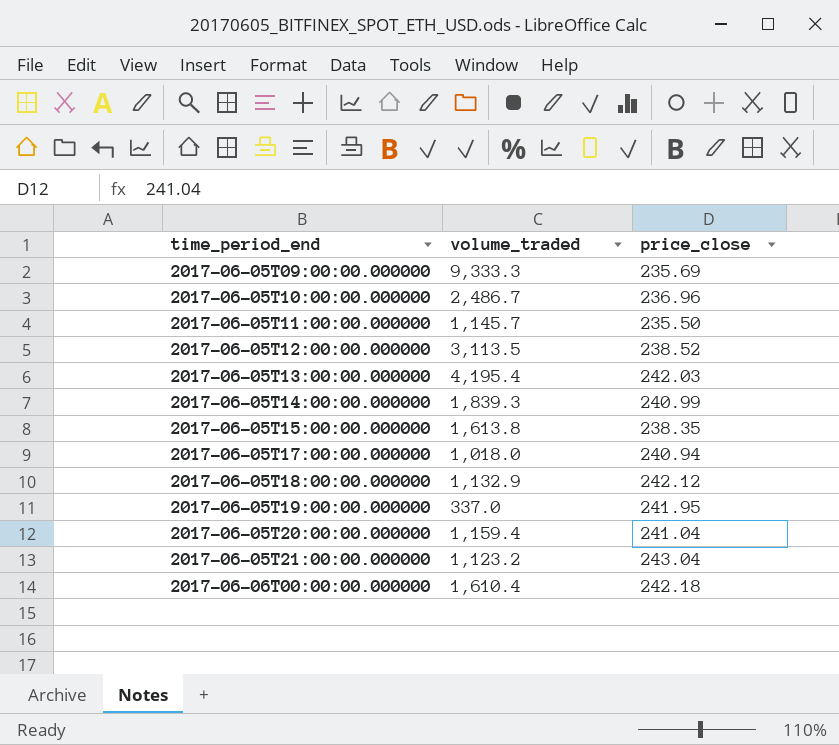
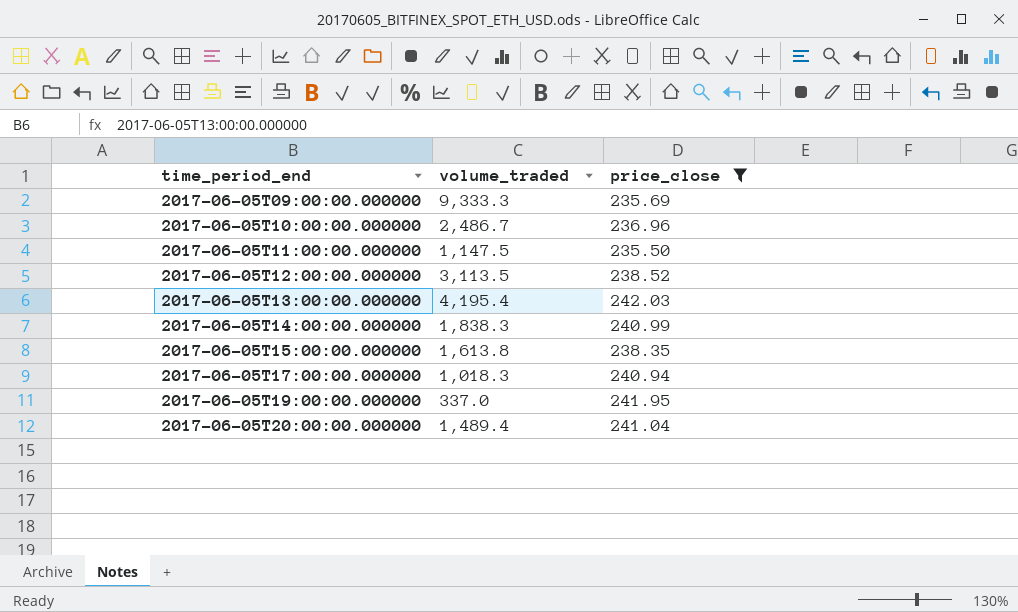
filter: none -> price_close <= 242.03
2017-06-05T11:00:00.000000 | volume_traded: 1,145.7 -> 1,147.5
2017-06-05T14:00:00.000000 | volume_traded: 1,839.3 -> 1,838.3
2017-06-05T17:00:00.000000 | volume_traded: 1,018.0 -> 1,018.3
2017-06-05T20:00:00.000000 | volume_traded: 1,159.4 -> 1,489.4

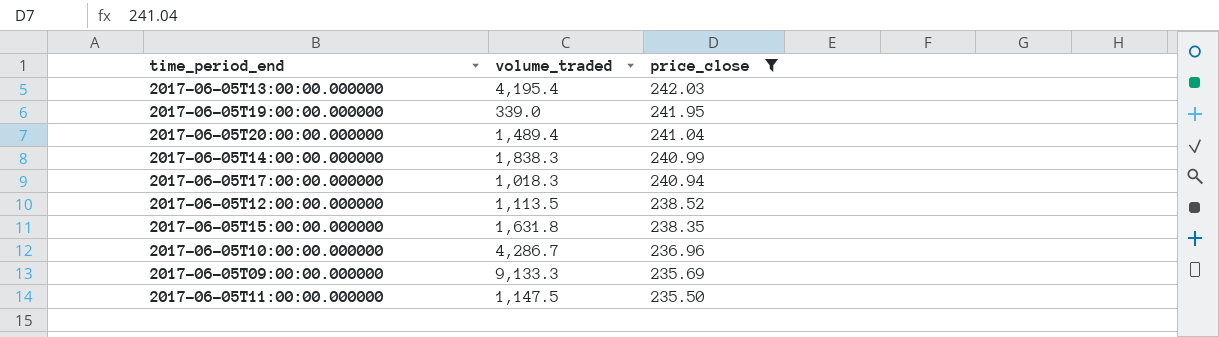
row order: time_period_end ascending -> price_close descending
2017-06-05T19:00:00.000000 | volume_traded: 337.0 -> 339.0
2017-06-05T12:00:00.000000 | volume_traded: 3,113.5 -> 1,113.5
2017-06-05T15:00:00.000000 | volume_traded: 1,613.8 -> 1,631.8
2017-06-05T10:00:00.000000 | volume_traded: 2,486.7 -> 4,286.7
2017-06-05T09:00:00.000000 | volume_traded: 9,333.3 -> 9,133.3

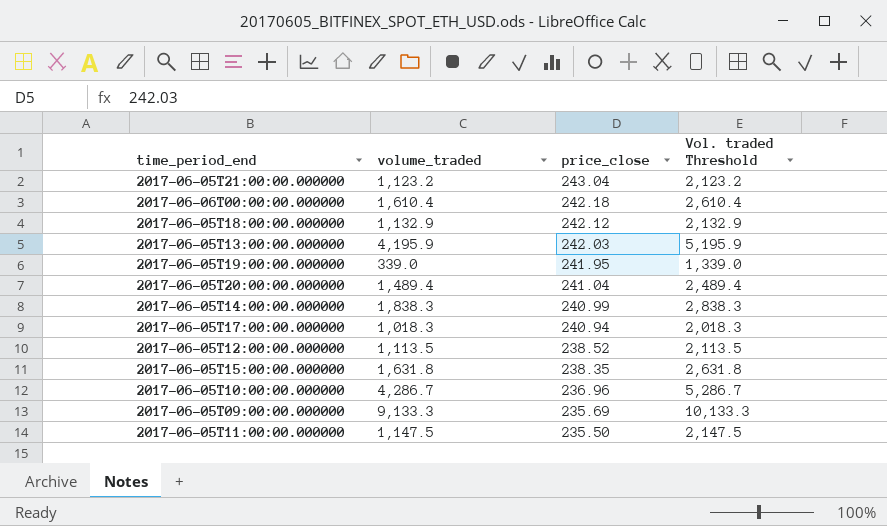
filter: price_close <= 242.03 -> none
column Vol. traded Threshold | formula: none -> [volume_traded] + 1000
2017-06-05T13:00:00.000000 | volume_traded: 4,195.4 -> 4,195.9

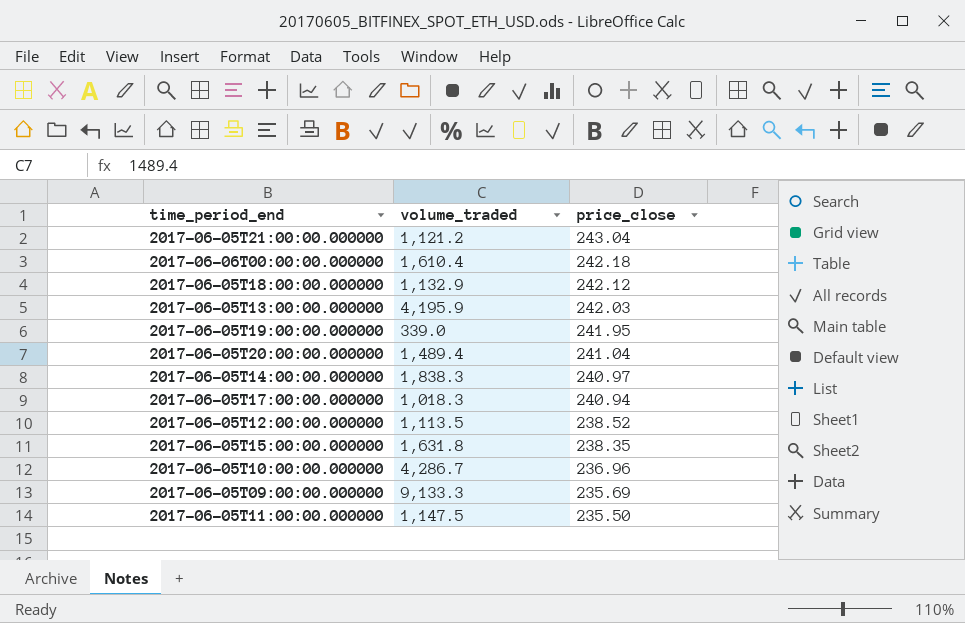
column Vol. traded Threshold | formula: [volume_traded] + 1000 -> none
2017-06-05T21:00:00.000000 | volume_traded: 1,123.2 -> 1,121.2
2017-06-05T14:00:00.000000 | price_close: 240.99 -> 240.97

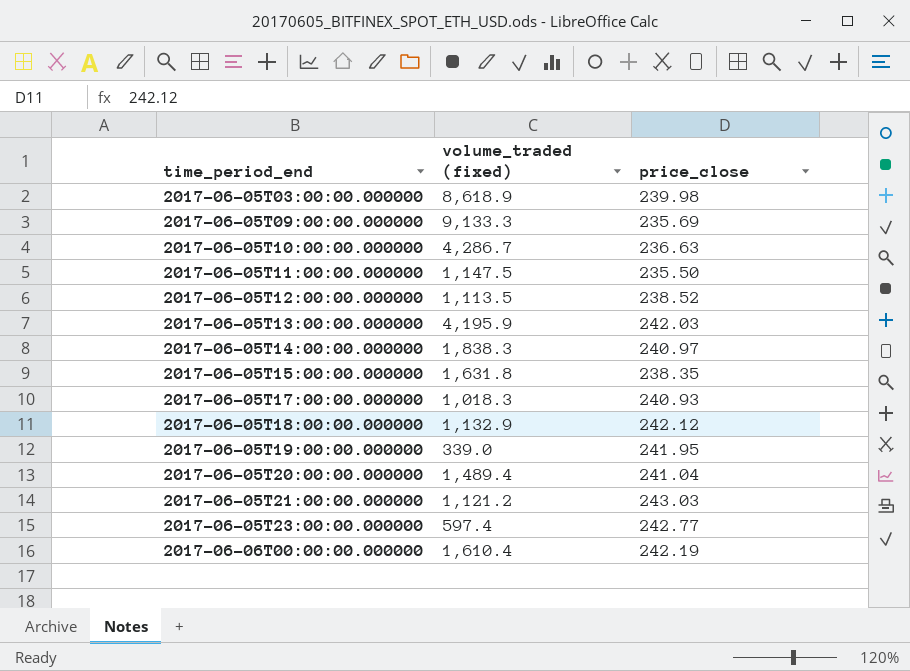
row order: price_close descending -> time_period_end ascending
column name: volume_traded -> volume_traded (fixed)
row 2017-06-05T03:00:00.000000: none -> 8,618.9 | 239.98
2017-06-05T10:00:00.000000 | price_close: 236.96 -> 236.63
2017-06-05T17:00:00.000000 | price_close: 240.94 -> 240.93
2017-06-05T21:00:00.000000 | price_close: 243.04 -> 243.03
row 2017-06-05T23:00:00.000000: none -> 597.4 | 242.77
2017-06-06T00:00:00.000000 | price_close: 242.18 -> 242.19

